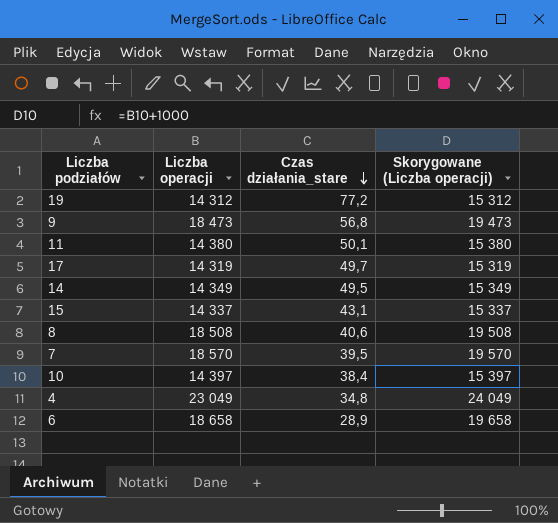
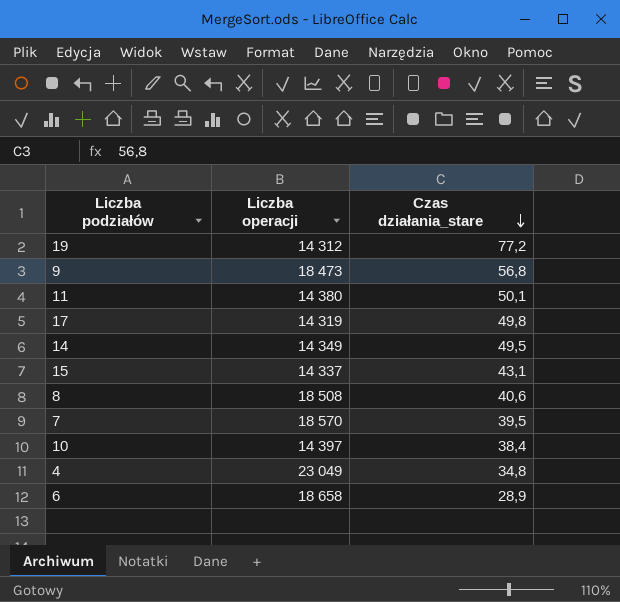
column Skorygowane (Liczba operacji) | formula: [Liczba operacji] + 1000 -> none
17 | Czas działania_stare: 49,7 -> 49,8

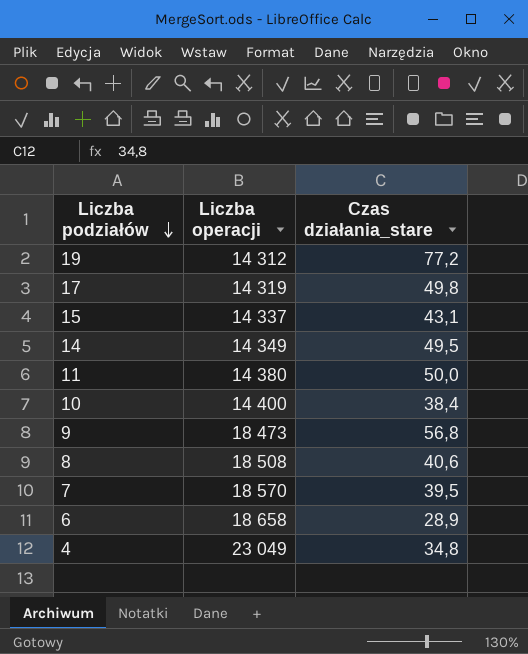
row order: Czas działania_stare descending -> Liczba podziałów descending
11 | Czas działania_stare: 50,1 -> 50,0
10 | Liczba operacji: 14 397 -> 14 400

